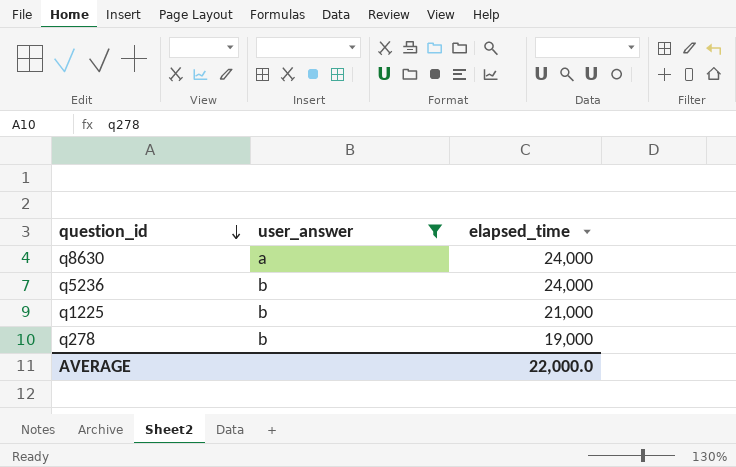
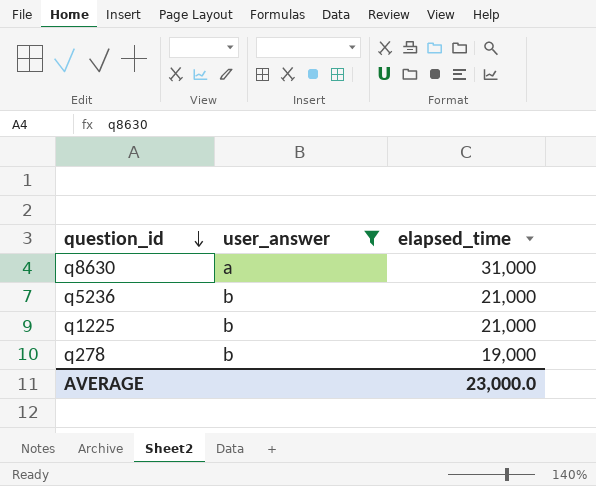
q8630 | elapsed_time: 24,000 -> 31,000
q5236 | elapsed_time: 24,000 -> 21,000
AVERAGE | elapsed_time: 22,000.0 -> 23,000.0

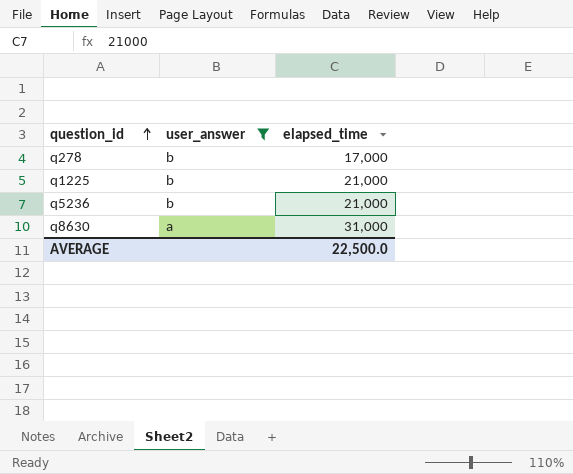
row order: question_id descending -> question_id ascending
q278 | elapsed_time: 19,000 -> 17,000
AVERAGE | elapsed_time: 23,000.0 -> 22,500.0

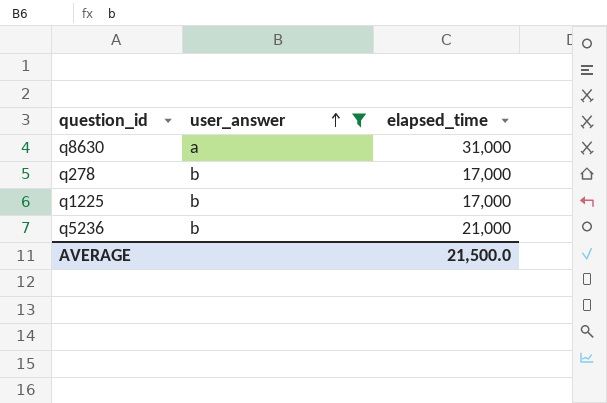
row order: question_id ascending -> user_answer ascending
q1225 | elapsed_time: 21,000 -> 17,000
AVERAGE | elapsed_time: 22,500.0 -> 21,500.0

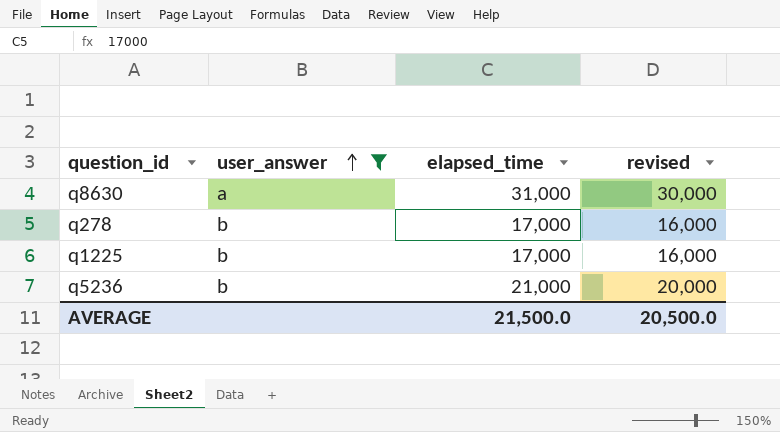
column revised | formula: none -> [elapsed_time] - 1000

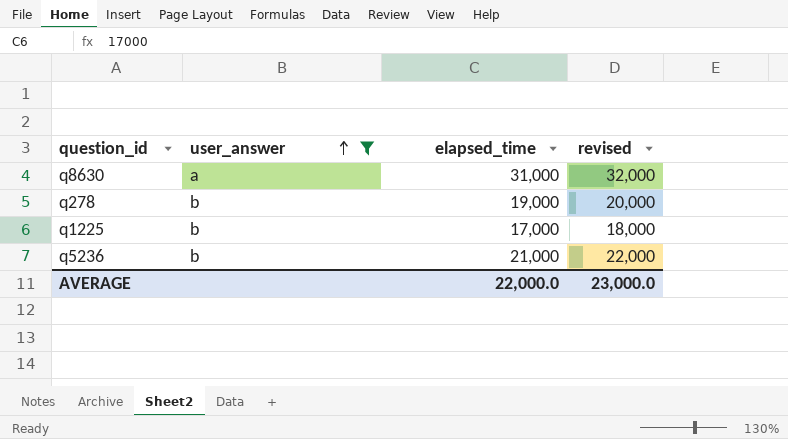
column revised | formula: [elapsed_time] - 1000 -> [elapsed_time] + 1000
q278 | elapsed_time: 17,000 -> 19,000
AVERAGE | elapsed_time: 21,500.0 -> 22,000.0
AVERAGE | revised: 20,500.0 -> 23,000.0

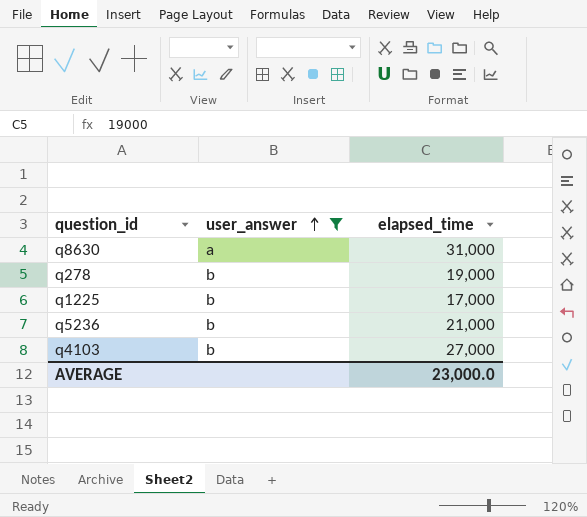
column revised | formula: [elapsed_time] + 1000 -> none
row q4103: none -> b | 27,000
AVERAGE | elapsed_time: 22,000.0 -> 23,000.0

